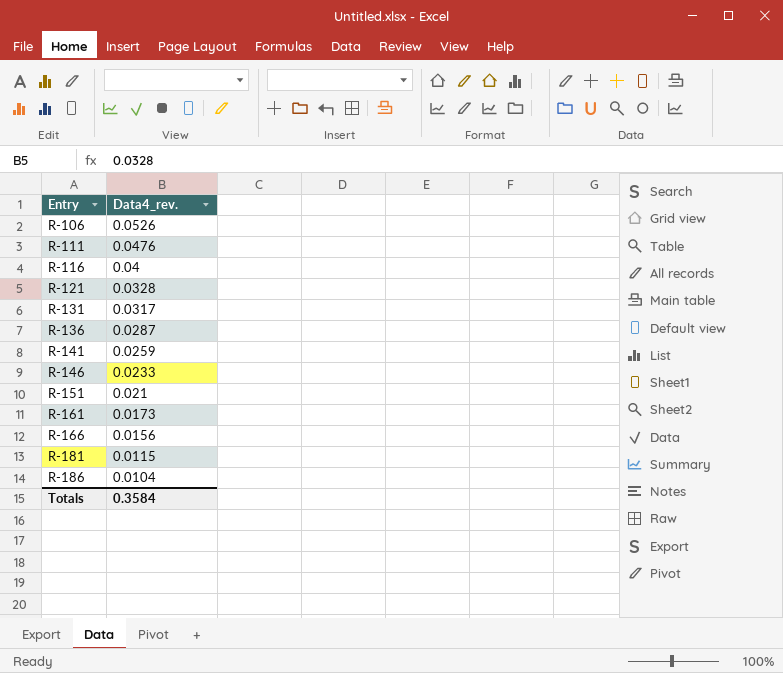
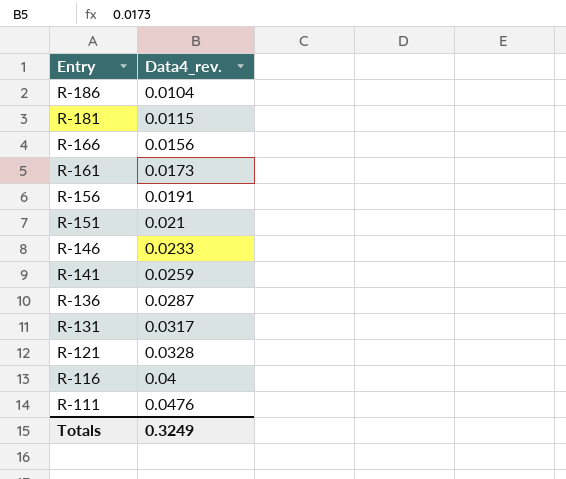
row order: Entry ascending -> Entry descending
row R-106: 0.0526 -> none
row R-156: none -> 0.0191
Totals | Data4_rev.: 0.3584 -> 0.3249

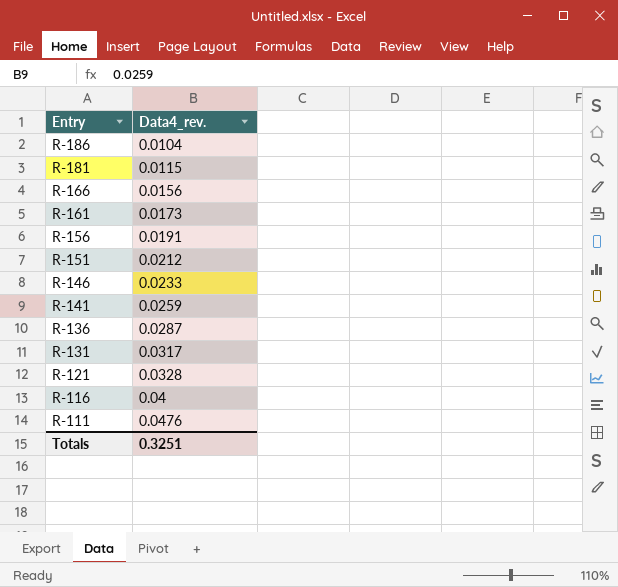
R-151 | Data4_rev.: 0.021 -> 0.0212
Totals | Data4_rev.: 0.3249 -> 0.3251

